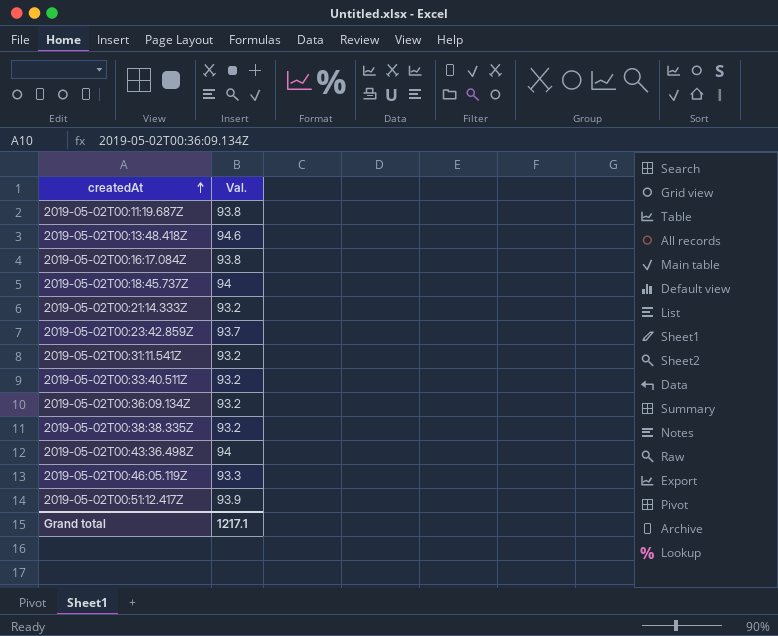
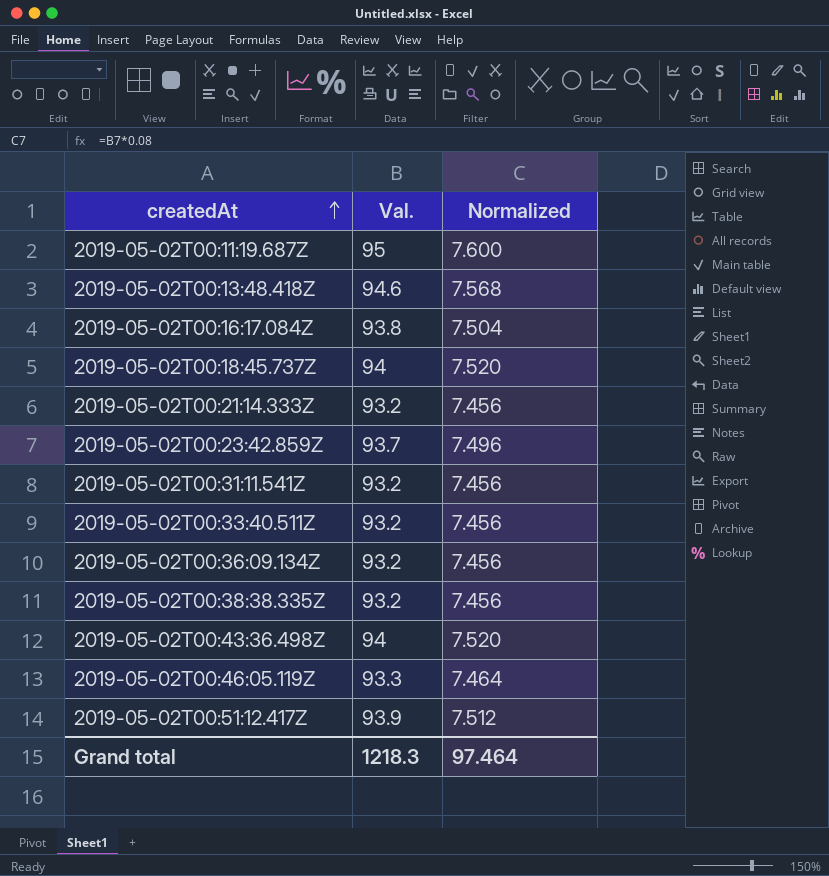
column Normalized | formula: none -> [Val.] * 0.08
2019-05-02T00:11:19.687Z | Val.: 93.8 -> 95
Grand total | Val.: 1217.1 -> 1218.3

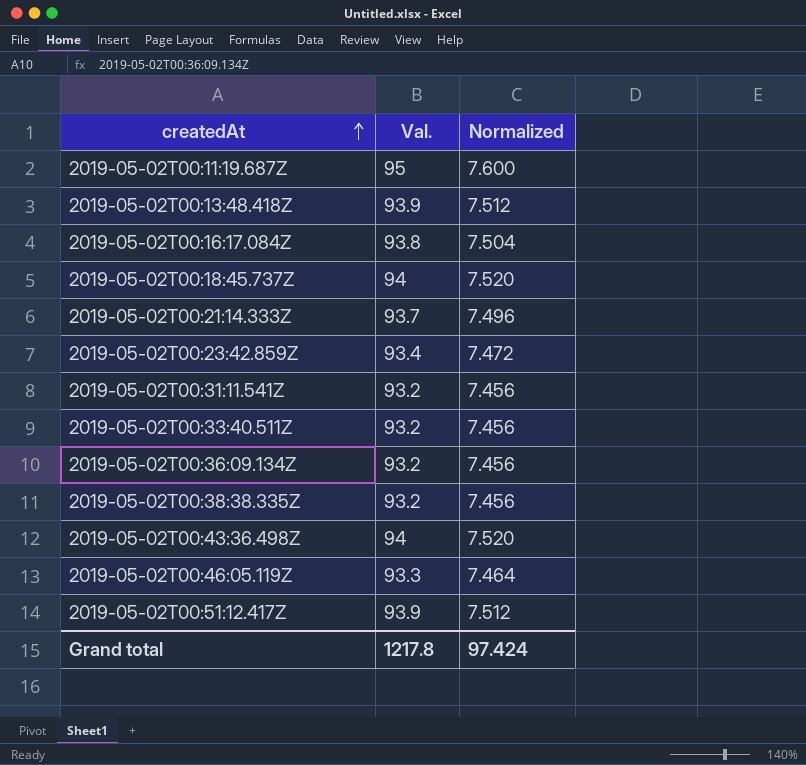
2019-05-02T00:13:48.418Z | Val.: 94.6 -> 93.9
2019-05-02T00:13:48.418Z | Normalized: 7.568 -> 7.512
2019-05-02T00:21:14.333Z | Val.: 93.2 -> 93.7
2019-05-02T00:21:14.333Z | Normalized: 7.456 -> 7.496
2019-05-02T00:23:42.859Z | Val.: 93.7 -> 93.4
2019-05-02T00:23:42.859Z | Normalized: 7.496 -> 7.472
Grand total | Val.: 1218.3 -> 1217.8
Grand total | Normalized: 97.464 -> 97.424

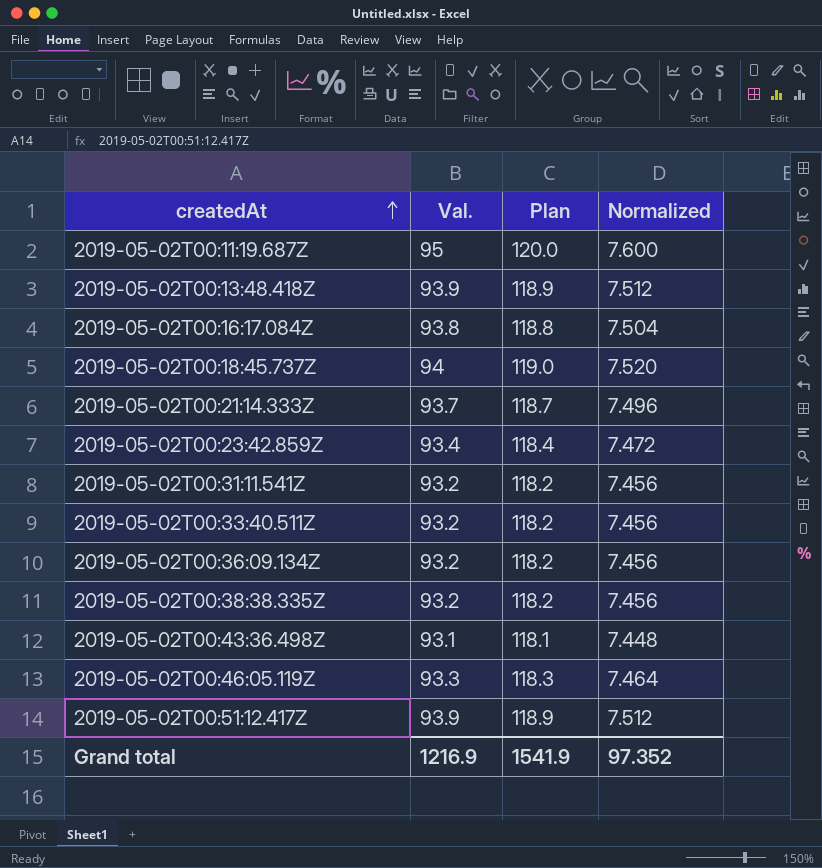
column Plan | formula: none -> [Val.] + 25
2019-05-02T00:43:36.498Z | Val.: 94 -> 93.1
2019-05-02T00:43:36.498Z | Normalized: 7.520 -> 7.448
Grand total | Val.: 1217.8 -> 1216.9
Grand total | Normalized: 97.424 -> 97.352

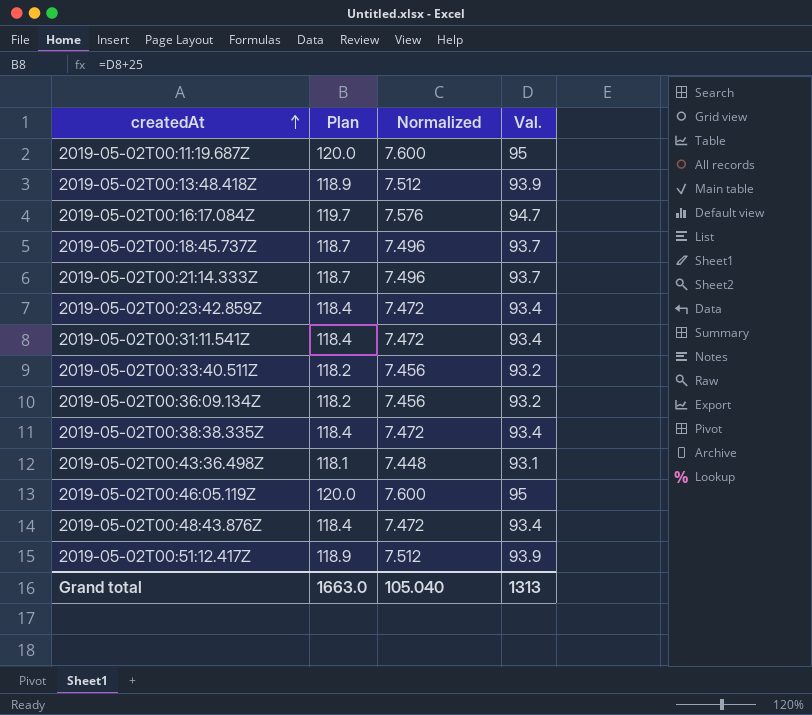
column Val. | position: 2 -> 4
2019-05-02T00:16:17.084Z | Plan: 118.8 -> 119.7
2019-05-02T00:16:17.084Z | Normalized: 7.504 -> 7.576
2019-05-02T00:16:17.084Z | Val.: 93.8 -> 94.7
2019-05-02T00:18:45.737Z | Plan: 119.0 -> 118.7
2019-05-02T00:18:45.737Z | Normalized: 7.520 -> 7.496
2019-05-02T00:18:45.737Z | Val.: 94 -> 93.7
2019-05-02T00:31:11.541Z | Plan: 118.2 -> 118.4
2019-05-02T00:31:11.541Z | Normalized: 7.456 -> 7.472
2019-05-02T00:31:11.541Z | Val.: 93.2 -> 93.4
2019-05-02T00:38:38.335Z | Plan: 118.2 -> 118.4
2019-05-02T00:38:38.335Z | Normalized: 7.456 -> 7.472
2019-05-02T00:38:38.335Z | Val.: 93.2 -> 93.4
2019-05-02T00:46:05.119Z | Plan: 118.3 -> 120.0
2019-05-02T00:46:05.119Z | Normalized: 7.464 -> 7.600
2019-05-02T00:46:05.119Z | Val.: 93.3 -> 95
row 2019-05-02T00:48:43.876Z: none -> 118.4 | 7.472 | 93.4
Grand total | Plan: 1541.9 -> 1663.0
Grand total | Normalized: 97.352 -> 105.040
Grand total | Val.: 1216.9 -> 1313

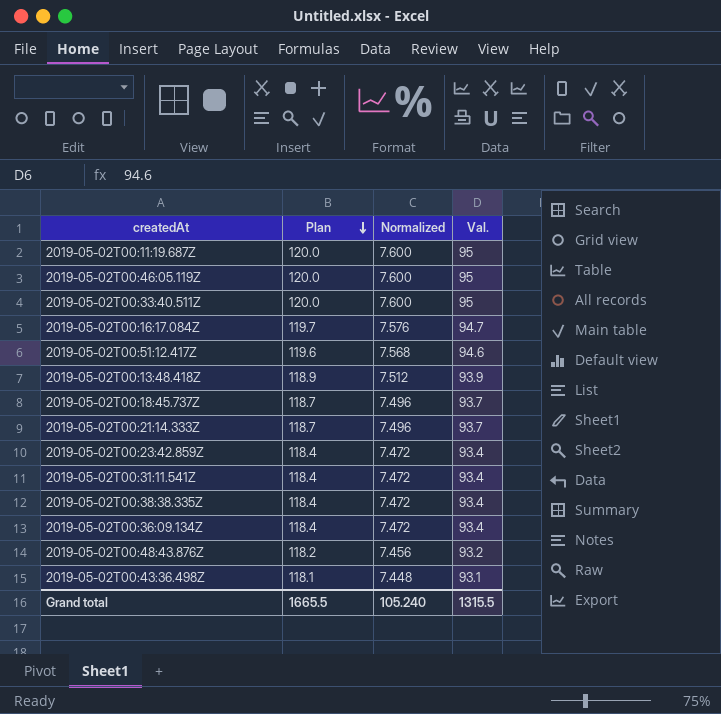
row order: createdAt ascending -> Plan descending
2019-05-02T00:33:40.511Z | Plan: 118.2 -> 120.0
2019-05-02T00:33:40.511Z | Normalized: 7.456 -> 7.600
2019-05-02T00:33:40.511Z | Val.: 93.2 -> 95
2019-05-02T00:51:12.417Z | Plan: 118.9 -> 119.6
2019-05-02T00:51:12.417Z | Normalized: 7.512 -> 7.568
2019-05-02T00:51:12.417Z | Val.: 93.9 -> 94.6
2019-05-02T00:36:09.134Z | Plan: 118.2 -> 118.4
2019-05-02T00:36:09.134Z | Normalized: 7.456 -> 7.472
2019-05-02T00:36:09.134Z | Val.: 93.2 -> 93.4
2019-05-02T00:48:43.876Z | Plan: 118.4 -> 118.2
2019-05-02T00:48:43.876Z | Normalized: 7.472 -> 7.456
2019-05-02T00:48:43.876Z | Val.: 93.4 -> 93.2
Grand total | Plan: 1663.0 -> 1665.5
Grand total | Normalized: 105.040 -> 105.240
Grand total | Val.: 1313 -> 1315.5

